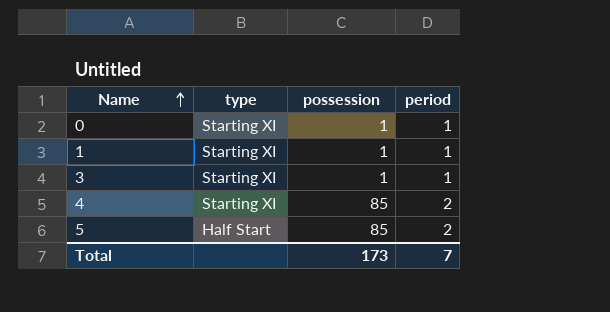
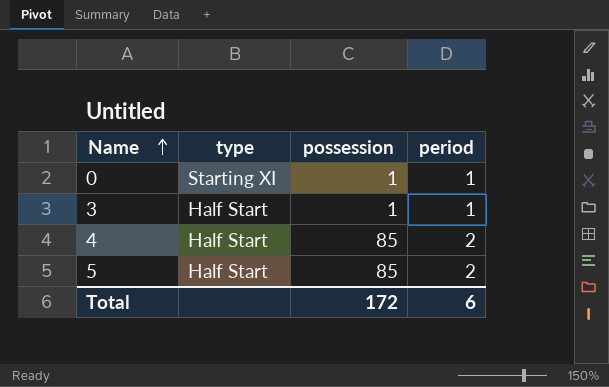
row 1: Starting XI | 1 | 1 -> none
3 | type: Starting XI -> Half Start
4 | type: Starting XI -> Half Start
Total | possession: 173 -> 172
Total | period: 7 -> 6

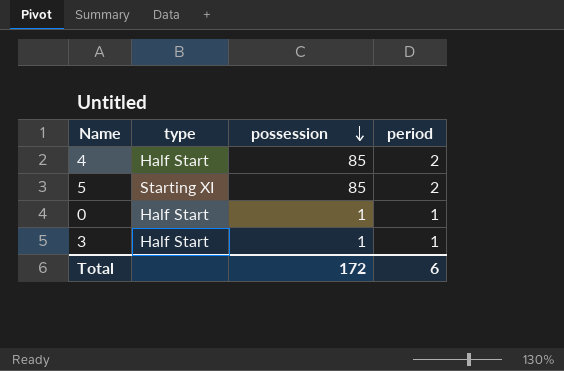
row order: Name ascending -> possession descending
5 | type: Half Start -> Starting XI
0 | type: Starting XI -> Half Start

